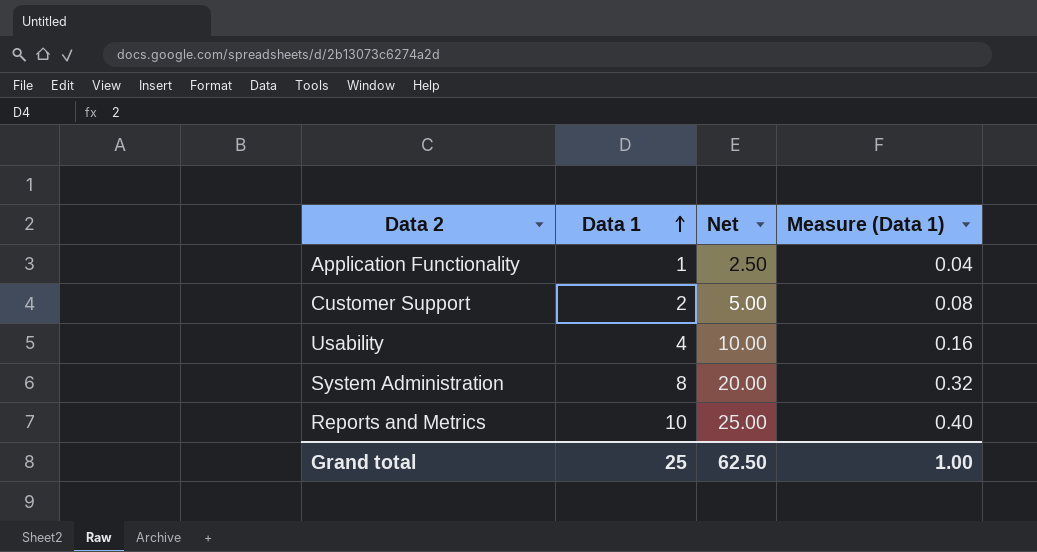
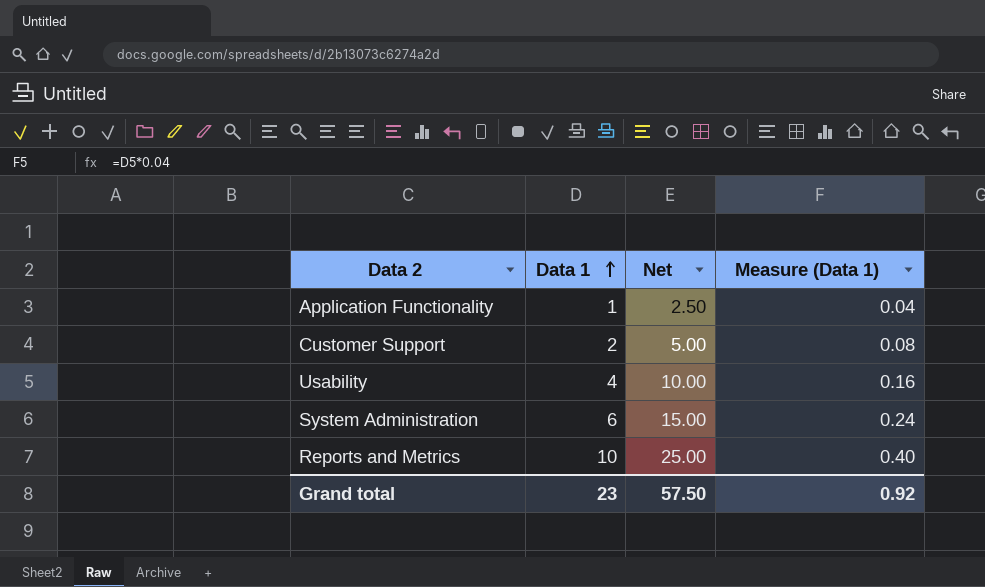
System Administration | Data 1: 8 -> 6
System Administration | Net: 20.00 -> 15.00
System Administration | Measure (Data 1): 0.32 -> 0.24
Grand total | Data 1: 25 -> 23
Grand total | Net: 62.50 -> 57.50
Grand total | Measure (Data 1): 1.00 -> 0.92

